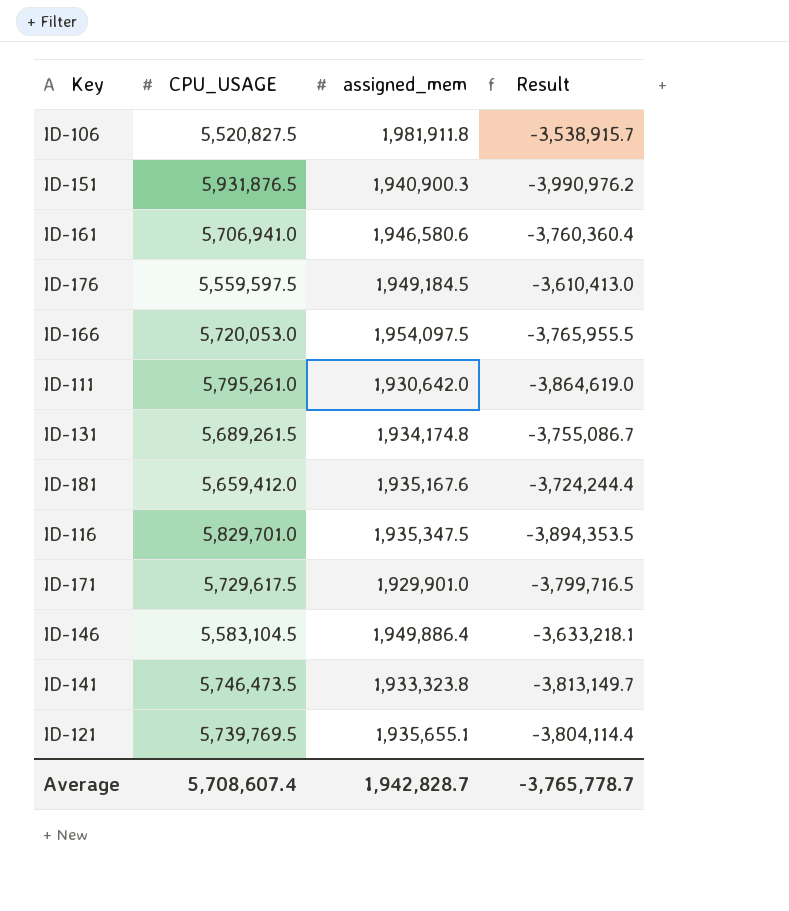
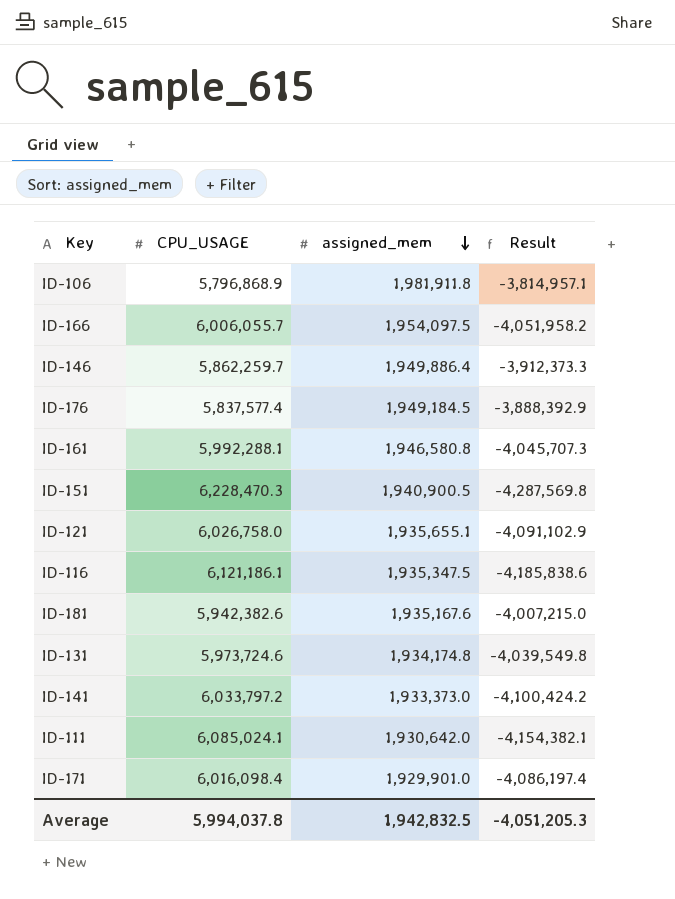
row order: none -> assigned_mem descending
ID-106 | CPU_USAGE: 5,520,827.5 -> 5,796,868.9
ID-106 | Result: -3,538,915.7 -> -3,814,957.1
ID-166 | CPU_USAGE: 5,720,053.0 -> 6,006,055.7
ID-166 | Result: -3,765,955.5 -> -4,051,958.2
ID-146 | CPU_USAGE: 5,583,104.5 -> 5,862,259.7
ID-146 | Result: -3,633,218.1 -> -3,912,373.3
ID-176 | CPU_USAGE: 5,559,597.5 -> 5,837,577.4
ID-176 | Result: -3,610,413.0 -> -3,888,392.9
ID-161 | CPU_USAGE: 5,706,941.0 -> 5,992,288.1
ID-161 | assigned_mem: 1,946,580.6 -> 1,946,580.8
ID-161 | Result: -3,760,360.4 -> -4,045,707.3
ID-151 | CPU_USAGE: 5,931,876.5 -> 6,228,470.3
ID-151 | assigned_mem: 1,940,900.3 -> 1,940,900.5
ID-151 | Result: -3,990,976.2 -> -4,287,569.8
ID-121 | CPU_USAGE: 5,739,769.5 -> 6,026,758.0
ID-121 | Result: -3,804,114.4 -> -4,091,102.9
ID-116 | CPU_USAGE: 5,829,701.0 -> 6,121,186.1
ID-116 | Result: -3,894,353.5 -> -4,185,838.6
ID-181 | CPU_USAGE: 5,659,412.0 -> 5,942,382.6
ID-181 | Result: -3,724,244.4 -> -4,007,215.0
ID-131 | CPU_USAGE: 5,689,261.5 -> 5,973,724.6
ID-131 | Result: -3,755,086.7 -> -4,039,549.8
ID-141 | CPU_USAGE: 5,746,473.5 -> 6,033,797.2
ID-141 | assigned_mem: 1,933,323.8 -> 1,933,373.0
ID-141 | Result: -3,813,149.7 -> -4,100,424.2
ID-111 | CPU_USAGE: 5,795,261.0 -> 6,085,024.1
ID-111 | Result: -3,864,619.0 -> -4,154,382.1
ID-171 | CPU_USAGE: 5,729,617.5 -> 6,016,098.4
ID-171 | Result: -3,799,716.5 -> -4,086,197.4
Average | CPU_USAGE: 5,708,607.4 -> 5,994,037.8
Average | assigned_mem: 1,942,828.7 -> 1,942,832.5
Average | Result: -3,765,778.7 -> -4,051,205.3

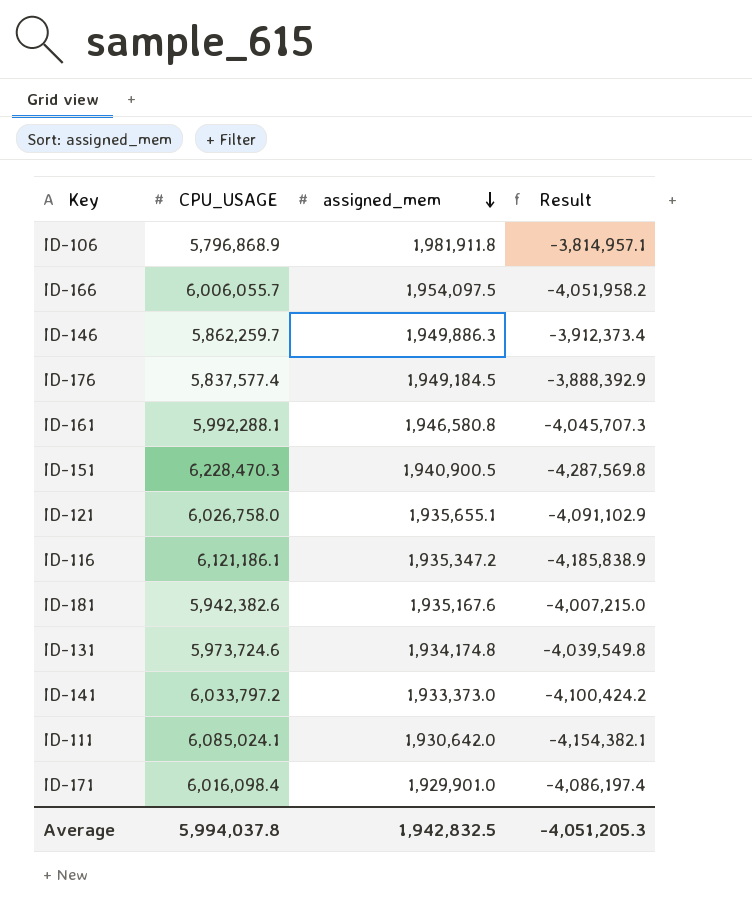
ID-146 | assigned_mem: 1,949,886.4 -> 1,949,886.3
ID-146 | Result: -3,912,373.3 -> -3,912,373.4
ID-116 | assigned_mem: 1,935,347.5 -> 1,935,347.2
ID-116 | Result: -4,185,838.6 -> -4,185,838.9

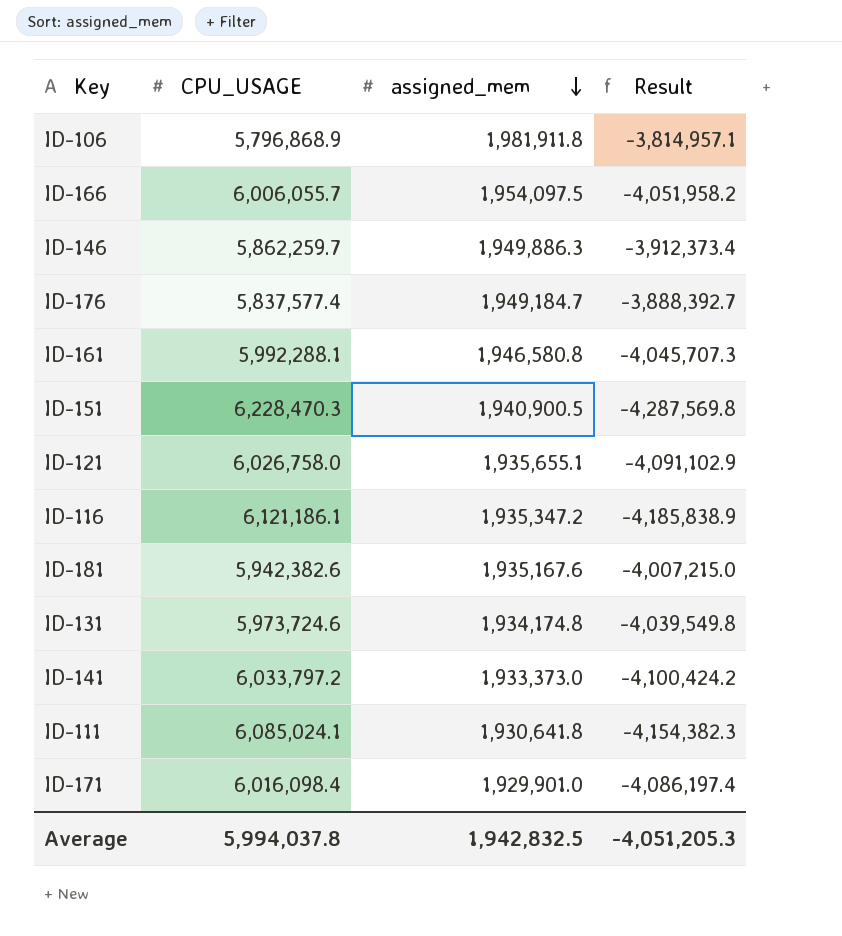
ID-176 | assigned_mem: 1,949,184.5 -> 1,949,184.7
ID-176 | Result: -3,888,392.9 -> -3,888,392.7
ID-111 | assigned_mem: 1,930,642.0 -> 1,930,641.8
ID-111 | Result: -4,154,382.1 -> -4,154,382.3

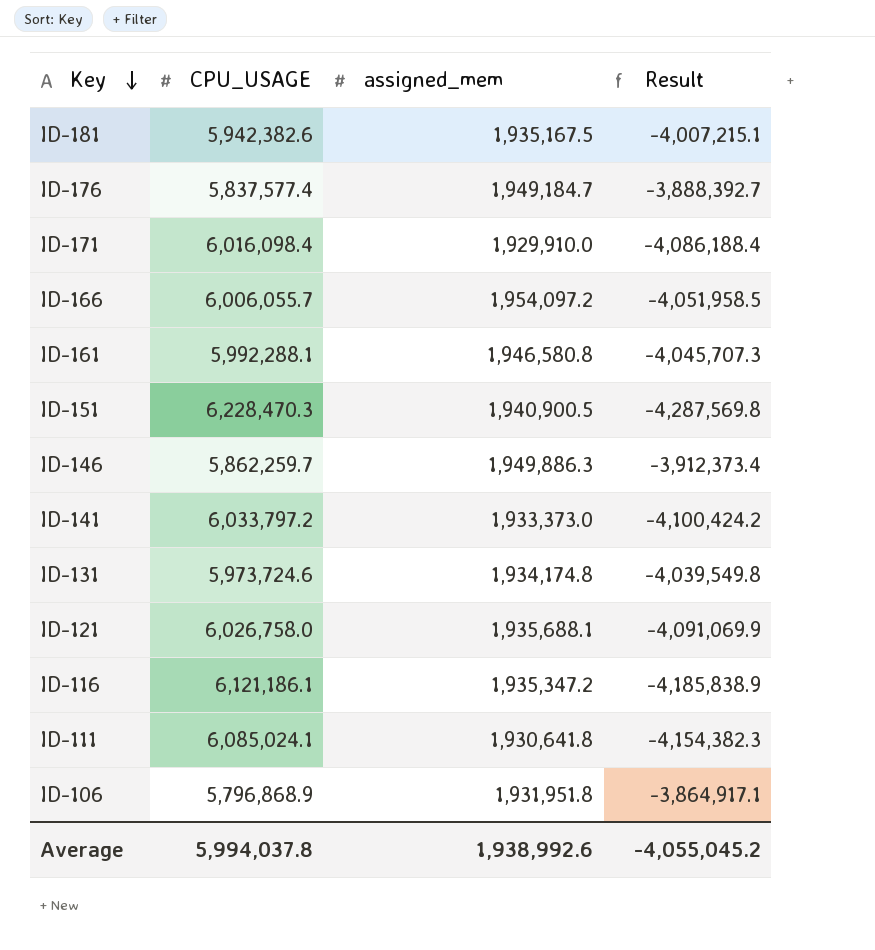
row order: assigned_mem descending -> Key descending
ID-181 | assigned_mem: 1,935,167.6 -> 1,935,167.5
ID-181 | Result: -4,007,215.0 -> -4,007,215.1
ID-171 | assigned_mem: 1,929,901.0 -> 1,929,910.0
ID-171 | Result: -4,086,197.4 -> -4,086,188.4
ID-166 | assigned_mem: 1,954,097.5 -> 1,954,097.2
ID-166 | Result: -4,051,958.2 -> -4,051,958.5
ID-121 | assigned_mem: 1,935,655.1 -> 1,935,688.1
ID-121 | Result: -4,091,102.9 -> -4,091,069.9
ID-106 | assigned_mem: 1,981,911.8 -> 1,931,951.8
ID-106 | Result: -3,814,957.1 -> -3,864,917.1
Average | assigned_mem: 1,942,832.5 -> 1,938,992.6
Average | Result: -4,051,205.3 -> -4,055,045.2

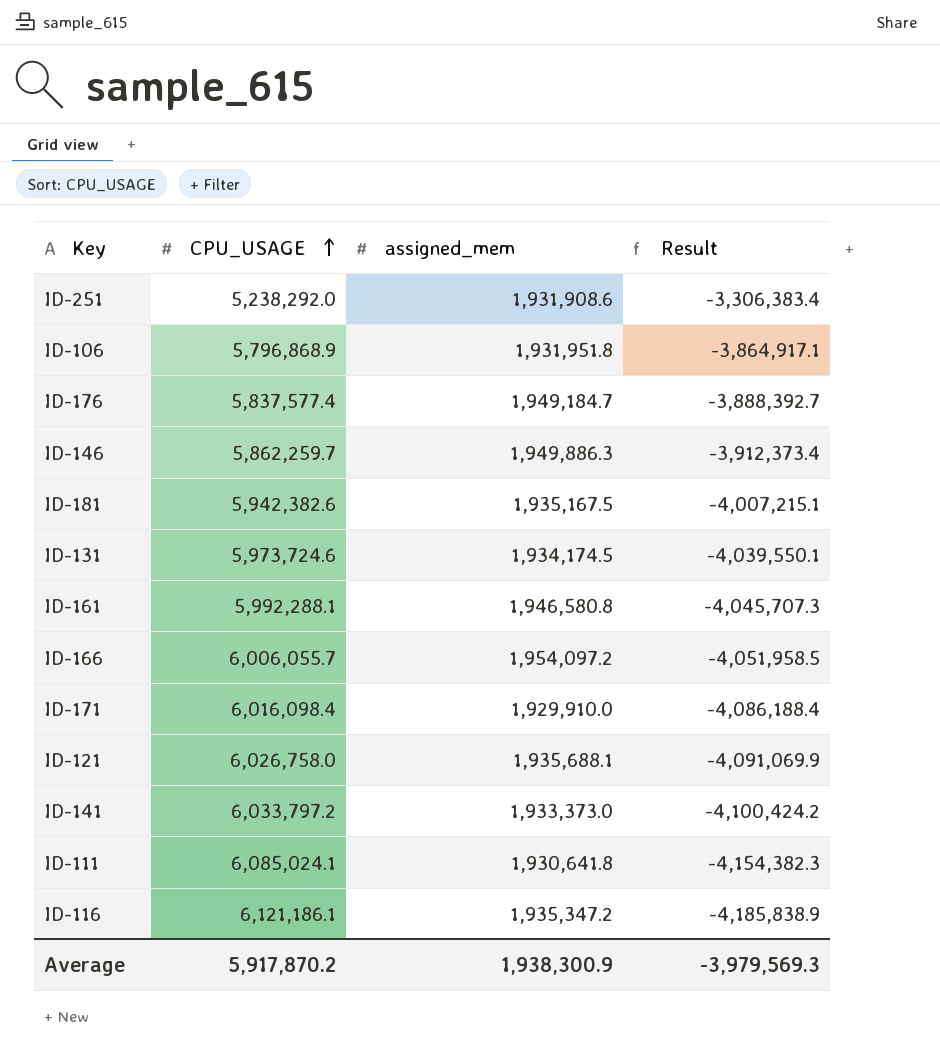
row order: Key descending -> CPU_USAGE ascending
row ID-151: 6,228,470.3 | 1,940,900.5 | -4,287,569.8 -> none
row ID-251: none -> 5,238,292.0 | 1,931,908.6 | -3,306,383.4
ID-131 | assigned_mem: 1,934,174.8 -> 1,934,174.5
ID-131 | Result: -4,039,549.8 -> -4,039,550.1
Average | CPU_USAGE: 5,994,037.8 -> 5,917,870.2
Average | assigned_mem: 1,938,992.6 -> 1,938,300.9
Average | Result: -4,055,045.2 -> -3,979,569.3

